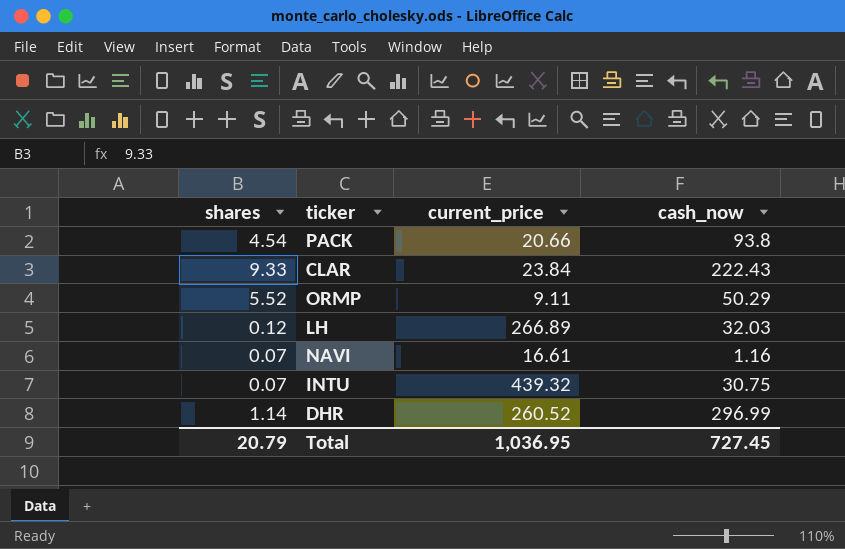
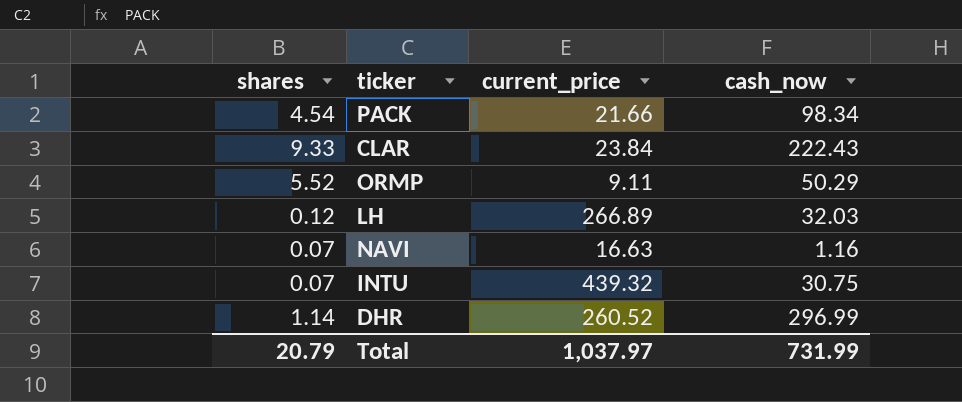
PACK | current_price: 20.66 -> 21.66
PACK | cash_now: 93.8 -> 98.34
NAVI | current_price: 16.61 -> 16.63
Total | current_price: 1,036.95 -> 1,037.97
Total | cash_now: 727.45 -> 731.99

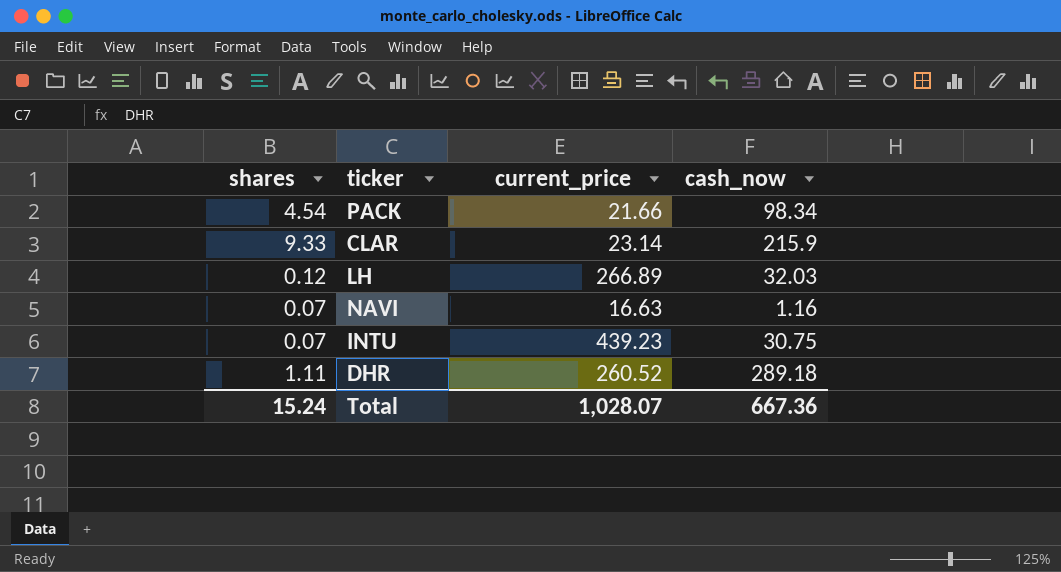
row ORMP: 5.52 | 9.11 | 50.29 -> none
CLAR | current_price: 23.84 -> 23.14
CLAR | cash_now: 222.43 -> 215.9
INTU | current_price: 439.32 -> 439.23
DHR | shares: 1.14 -> 1.11
DHR | cash_now: 296.99 -> 289.18
Total | shares: 20.79 -> 15.24
Total | current_price: 1,037.97 -> 1,028.07
Total | cash_now: 731.99 -> 667.36

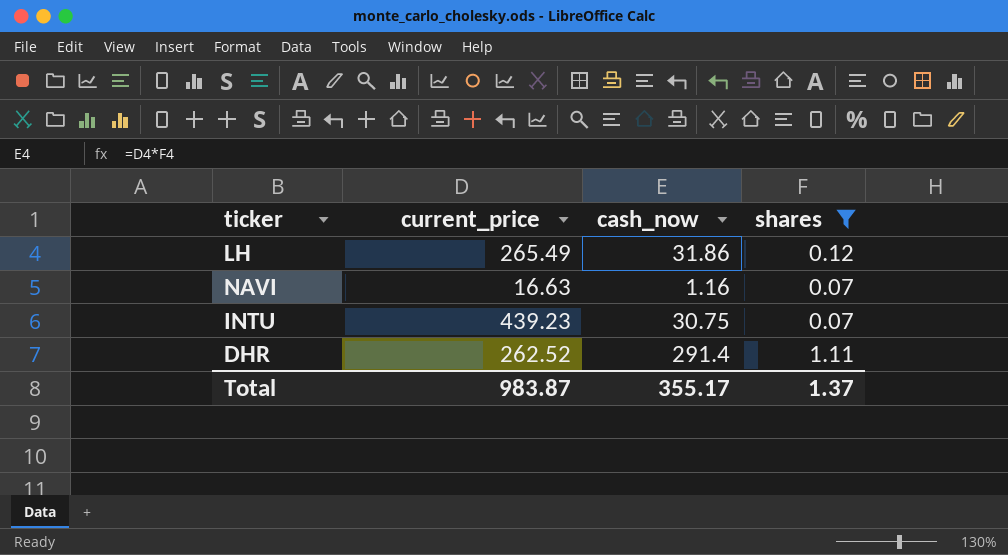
filter: none -> shares <= 1.11
column shares | position: 1 -> 4
LH | current_price: 266.89 -> 265.49
LH | cash_now: 32.03 -> 31.86
DHR | current_price: 260.52 -> 262.52
DHR | cash_now: 289.18 -> 291.4
Total | current_price: 1,028.07 -> 983.87
Total | cash_now: 667.36 -> 355.17
Total | shares: 15.24 -> 1.37

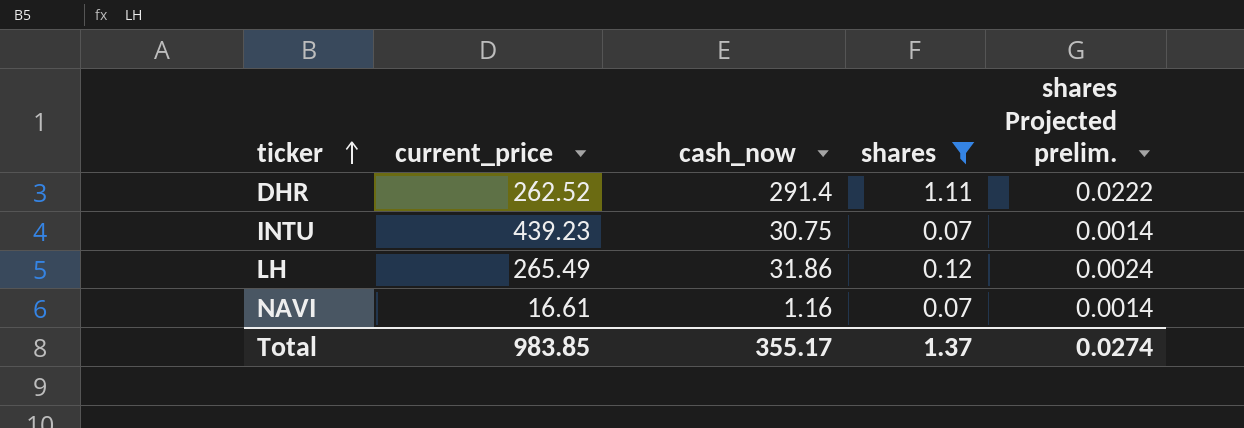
row order: none -> ticker ascending
column shares Projected prelim. | formula: none -> [shares] * 0.02
NAVI | current_price: 16.63 -> 16.61
Total | current_price: 983.87 -> 983.85

